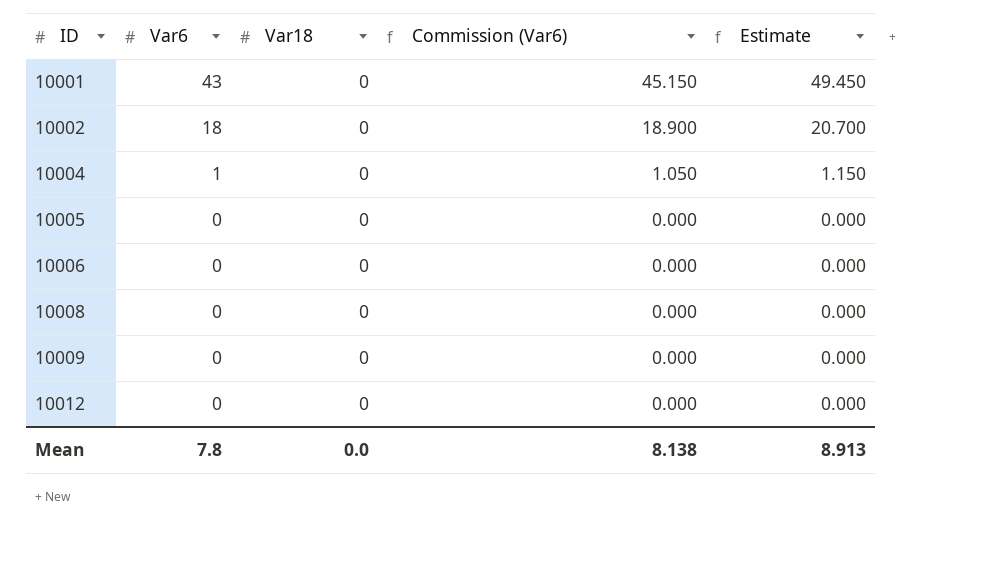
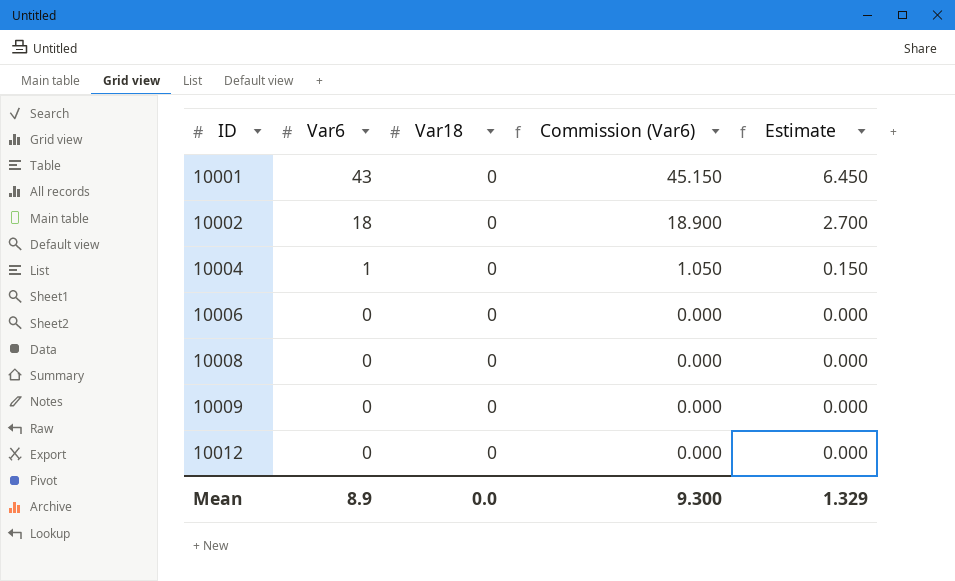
column Estimate | formula: [Var6] * 1.15 -> [Var6] * 0.15
row 10005: 0 | 0 | 0.000 | 0.000 -> none
Mean | Var6: 7.8 -> 8.9
Mean | Commission (Var6): 8.138 -> 9.300
Mean | Estimate: 8.913 -> 1.329

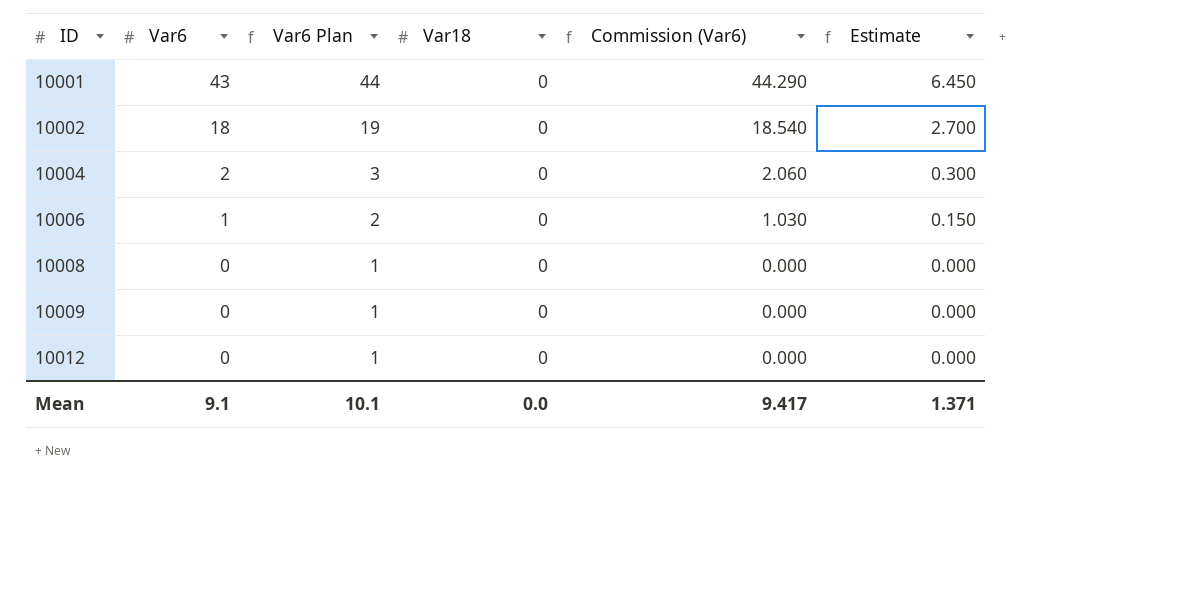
column Var6 Plan | formula: none -> [Var6] + 1
column Commission (Var6) | formula: [Var6] * 1.05 -> [Var6] * 1.03
10004 | Var6: 1 -> 2
10004 | Estimate: 0.150 -> 0.300
10006 | Var6: 0 -> 1
10006 | Estimate: 0.000 -> 0.150
Mean | Var6: 8.9 -> 9.1
Mean | Commission (Var6): 9.300 -> 9.417
Mean | Estimate: 1.329 -> 1.371

